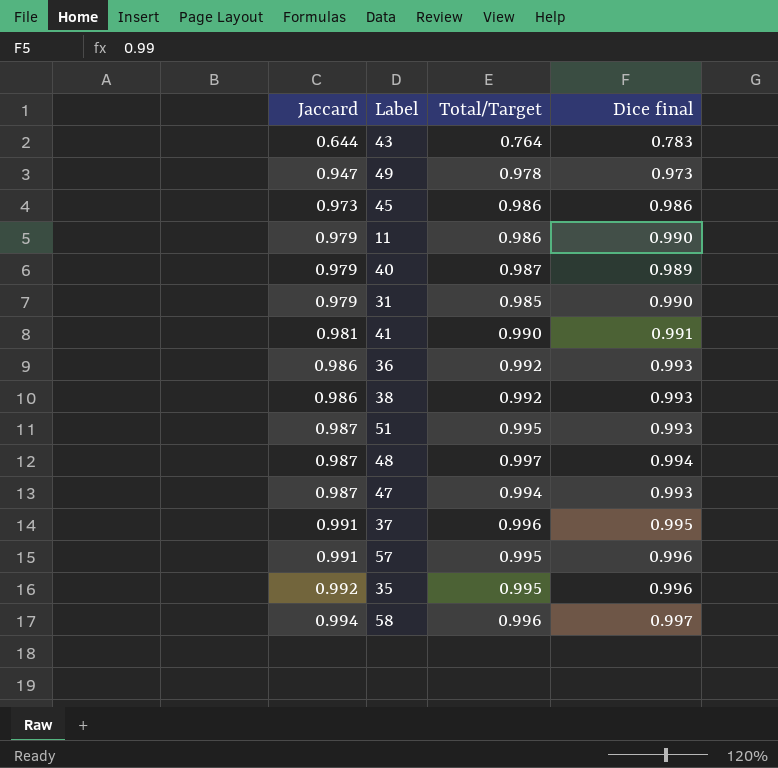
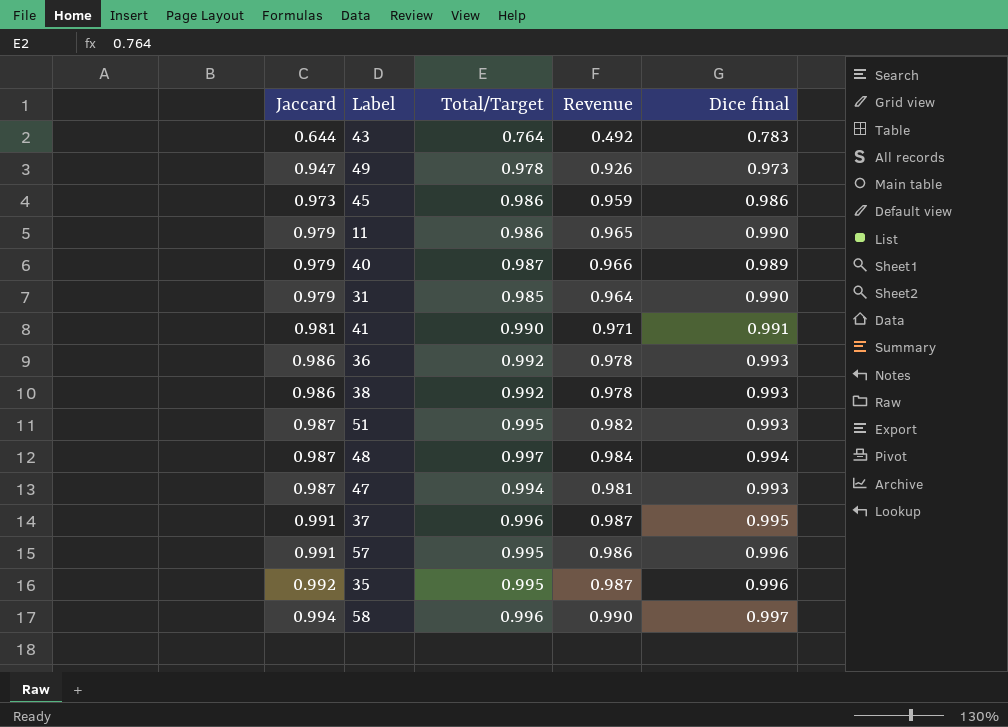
column Revenue | formula: none -> [Jaccard] * [Total/Target]

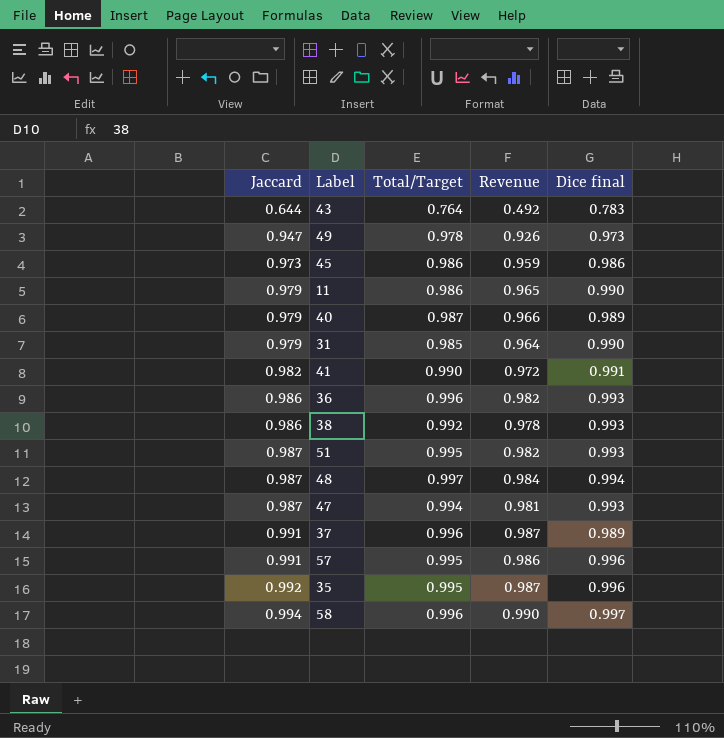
41 | Jaccard: 0.981 -> 0.982
41 | Revenue: 0.971 -> 0.972
36 | Total/Target: 0.992 -> 0.996
36 | Revenue: 0.978 -> 0.982
37 | Dice final: 0.995 -> 0.989

